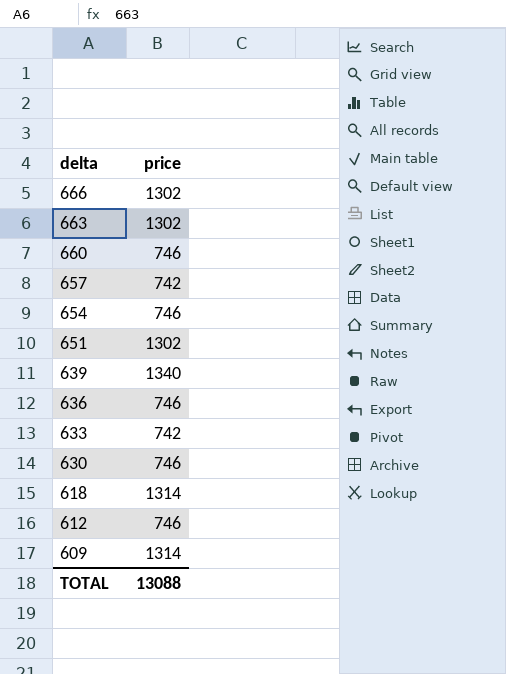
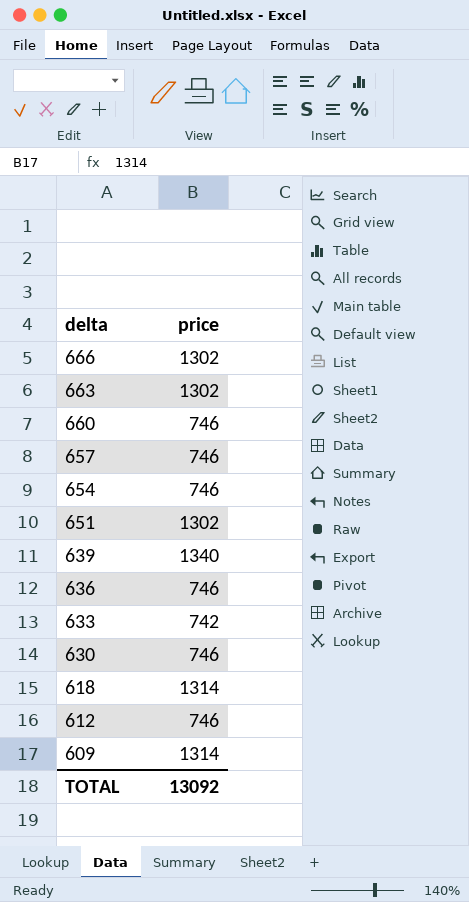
657 | price: 742 -> 746
TOTAL | price: 13088 -> 13092

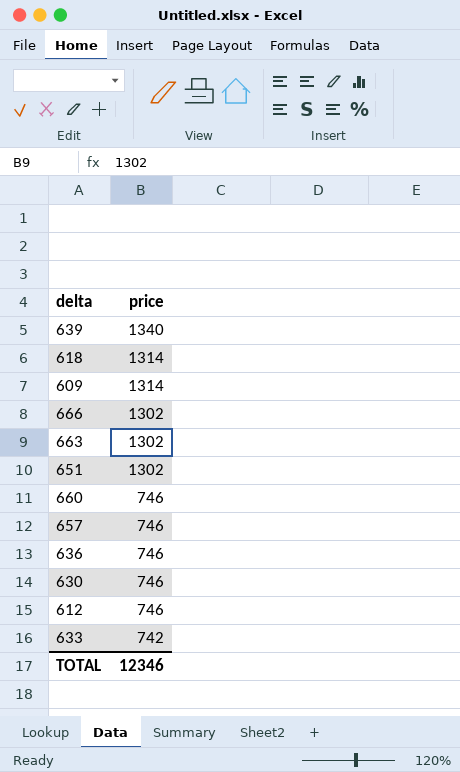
row order: delta descending -> price descending
row 654: 746 -> none
TOTAL | price: 13092 -> 12346

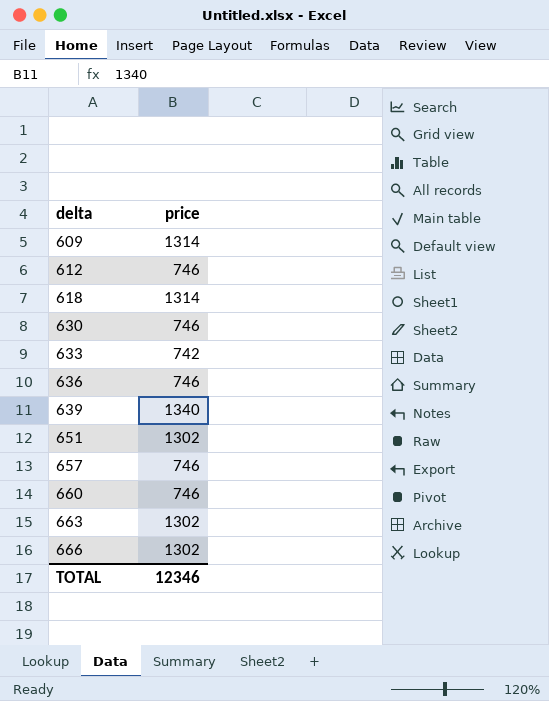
row order: price descending -> delta ascending

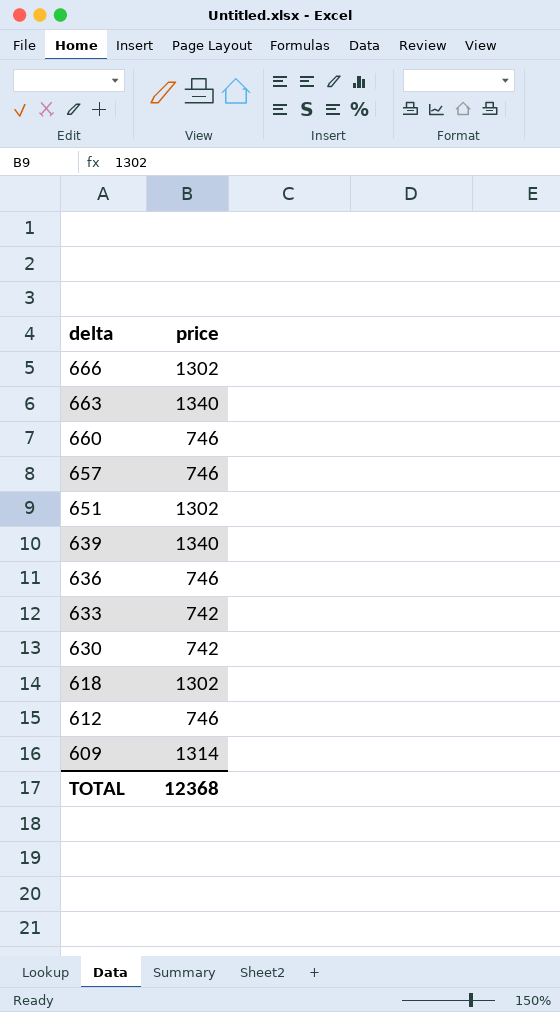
row order: delta ascending -> delta descending
663 | price: 1302 -> 1340
630 | price: 746 -> 742
618 | price: 1314 -> 1302
TOTAL | price: 12346 -> 12368

